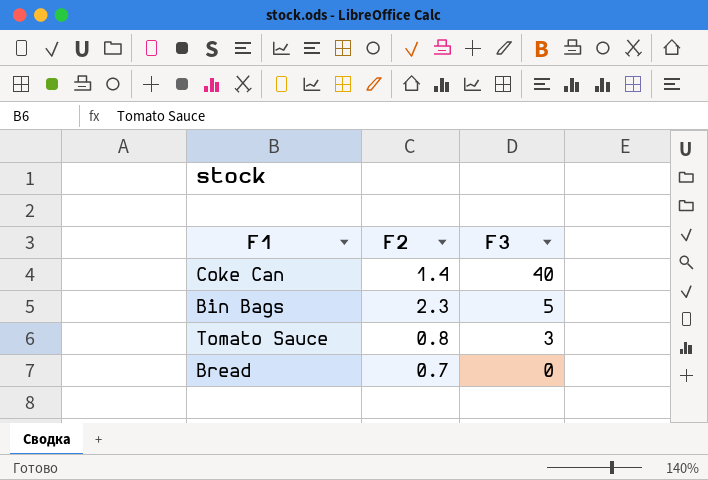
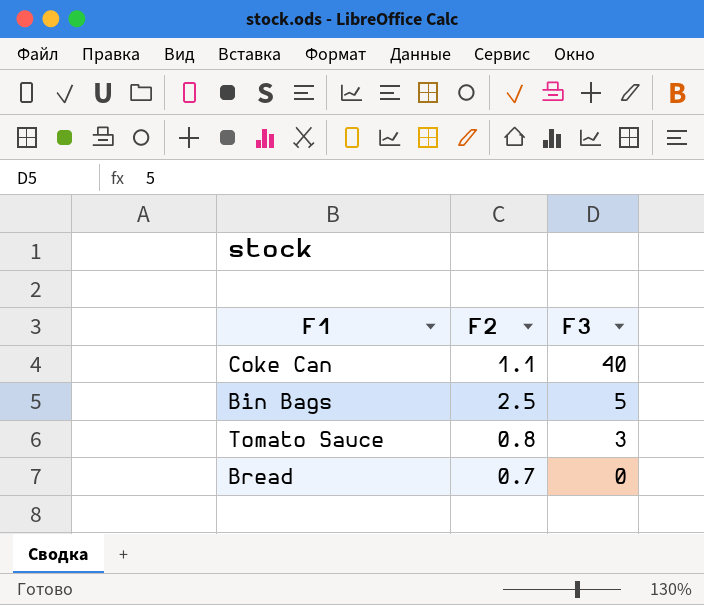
Coke Can | F2: 1.4 -> 1.1
Bin Bags | F2: 2.3 -> 2.5

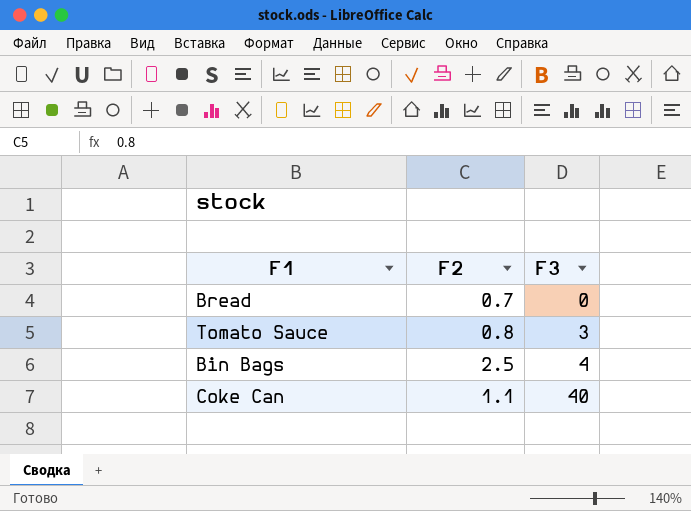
row order: F3 descending -> F3 ascending
Bin Bags | F3: 5 -> 4

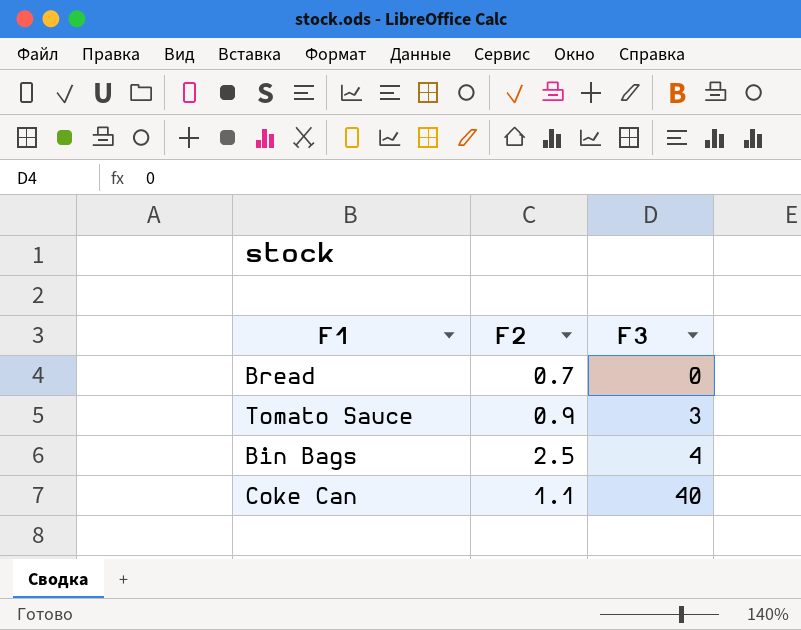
Tomato Sauce | F2: 0.8 -> 0.9

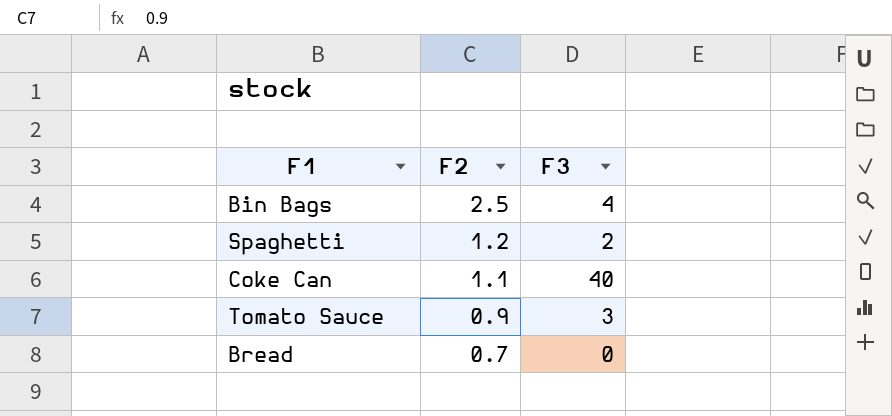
row order: F3 ascending -> F2 descending
row Spaghetti: none -> 1.2 | 2

